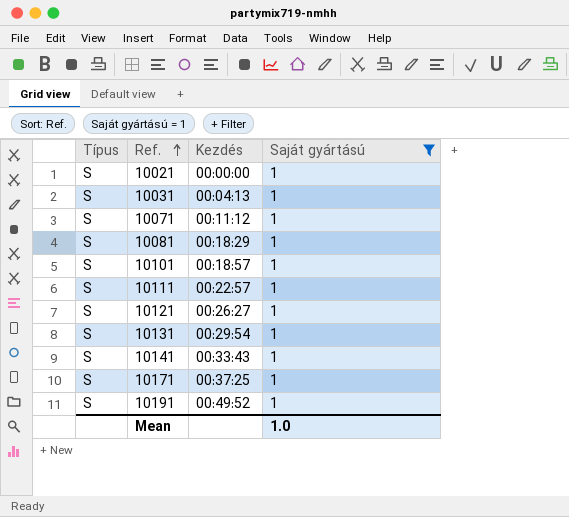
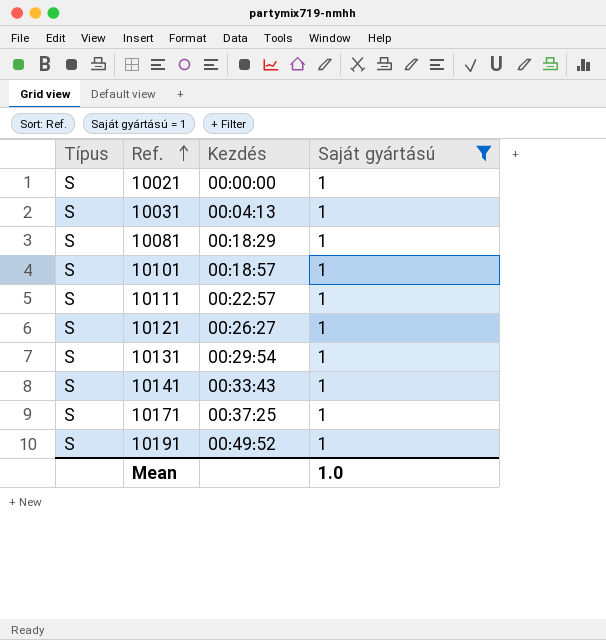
row 10071: S | 00:11:12 | 1 -> none

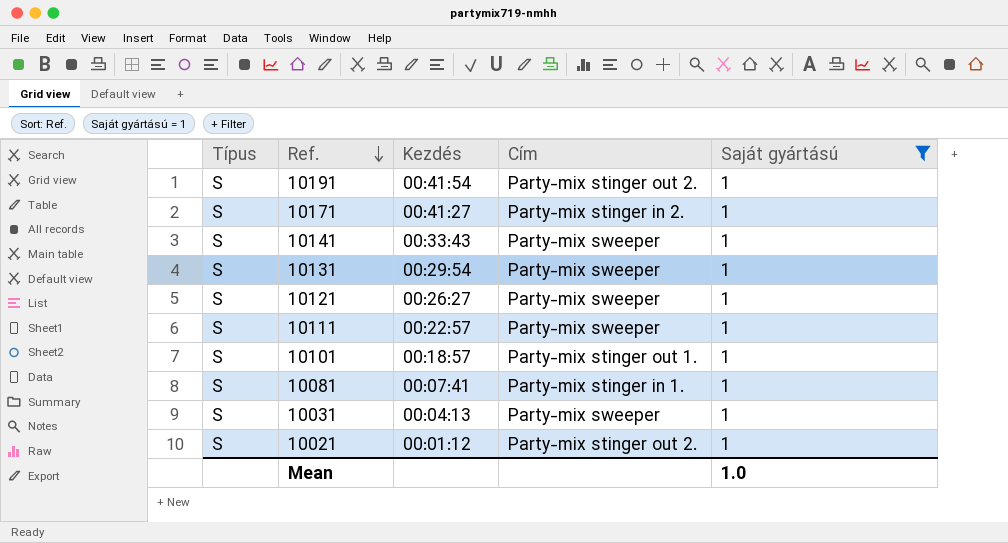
row order: Ref. ascending -> Ref. descending
column Cím | position: none -> 4
10191 | Kezdés: 00:49:52 -> 00:41:54
10171 | Kezdés: 00:37:25 -> 00:41:27
10081 | Kezdés: 00:18:29 -> 00:07:41
10021 | Kezdés: 00:00:00 -> 00:01:12

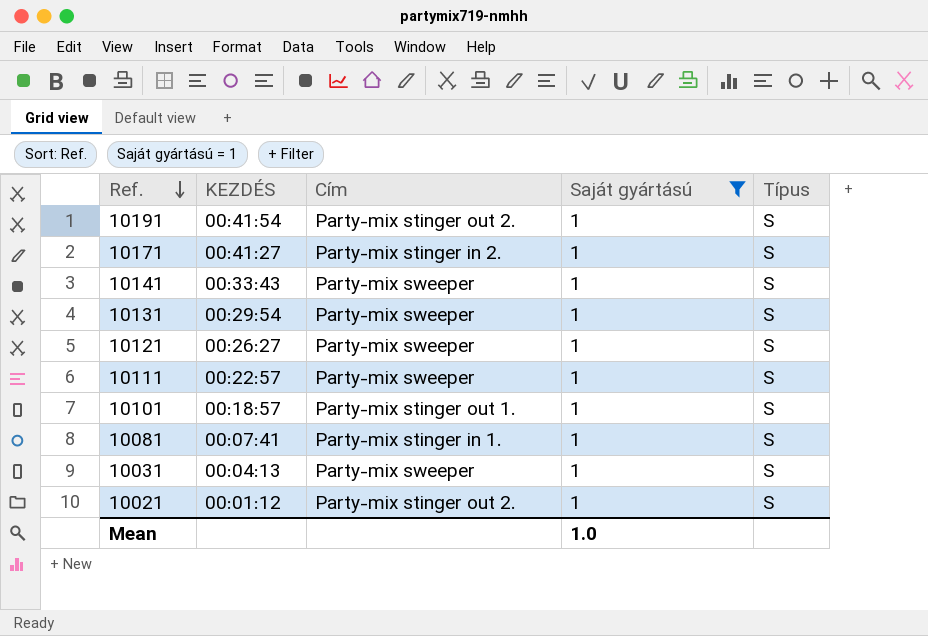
column name: Kezdés -> KEZDÉS
column Típus | position: 1 -> 5

